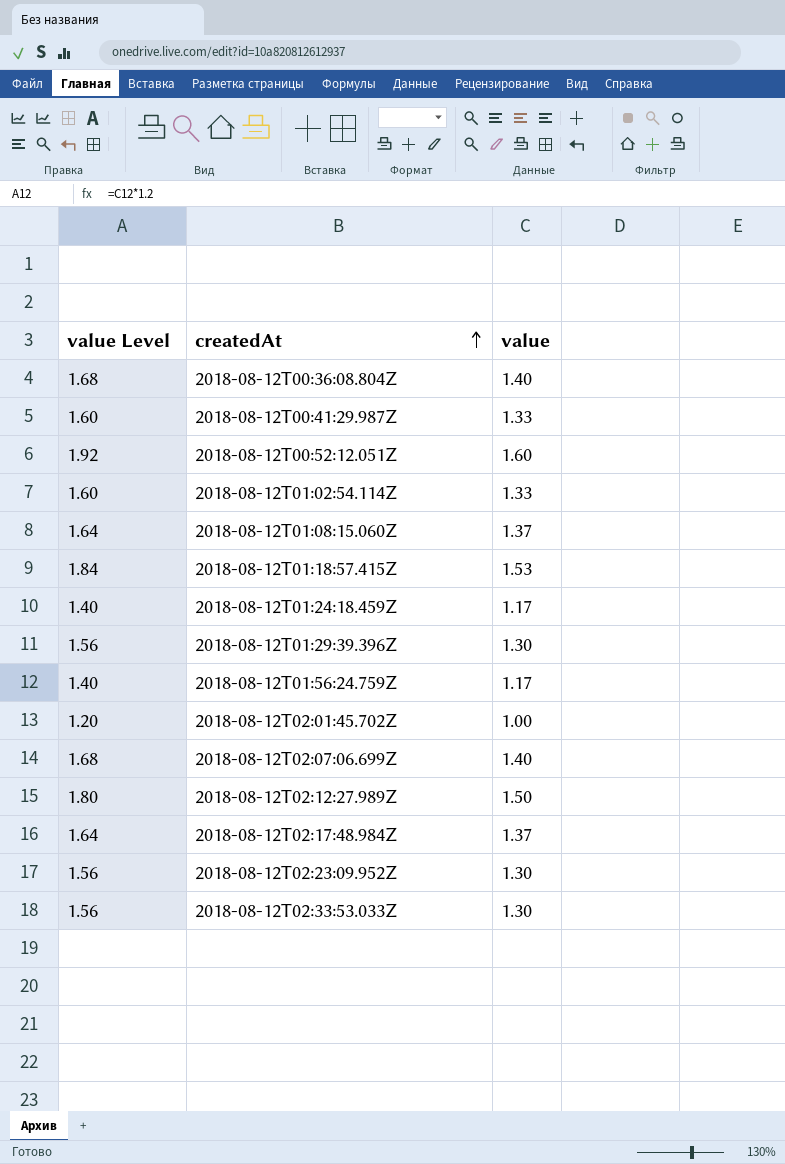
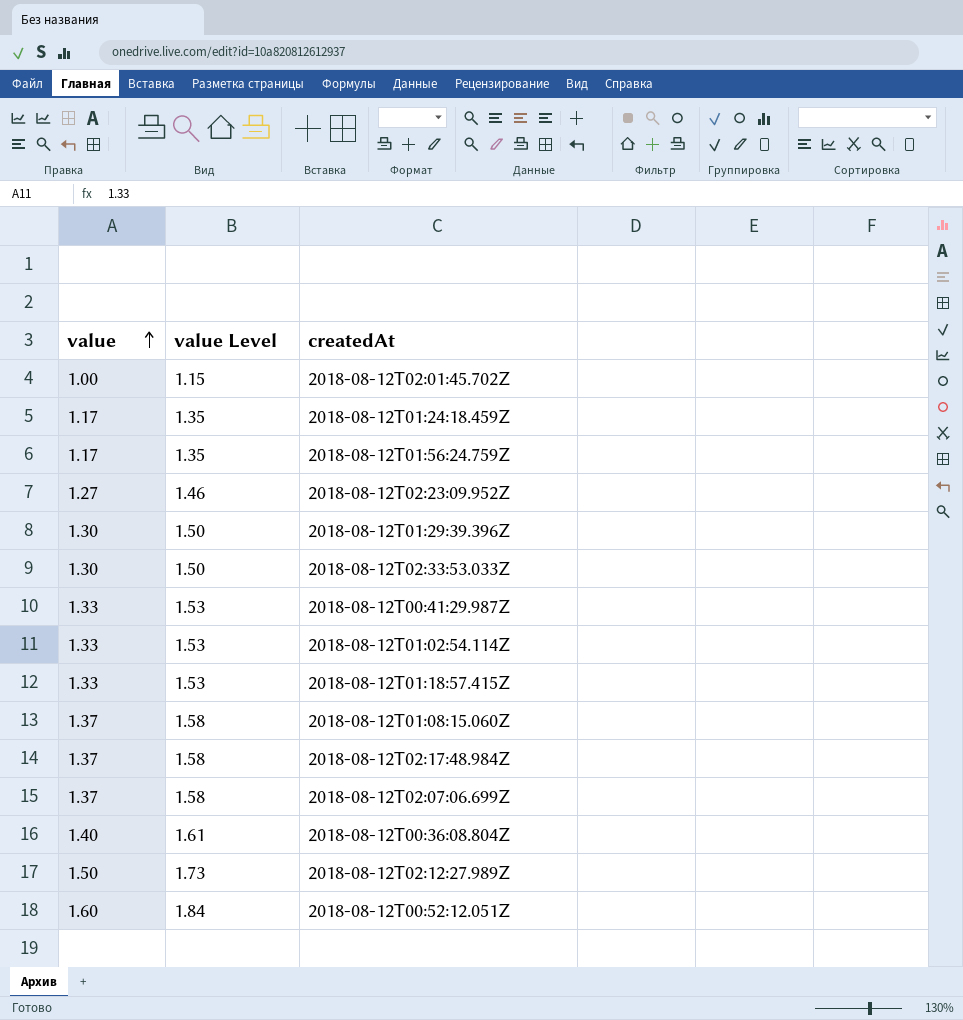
row order: createdAt ascending -> value ascending
column value | position: 3 -> 1
column value Level | formula: [value] * 1.2 -> [value] * 1.15
2018-08-12T02:23:09.952Z | value: 1.30 -> 1.27
2018-08-12T01:18:57.415Z | value: 1.53 -> 1.33
2018-08-12T02:07:06.699Z | value: 1.40 -> 1.37

